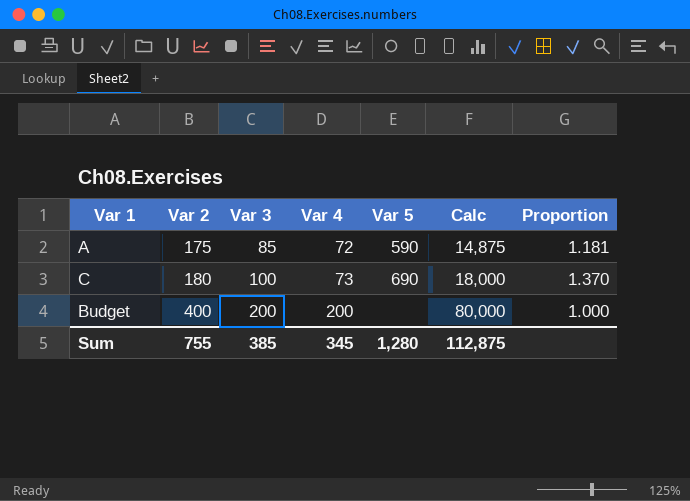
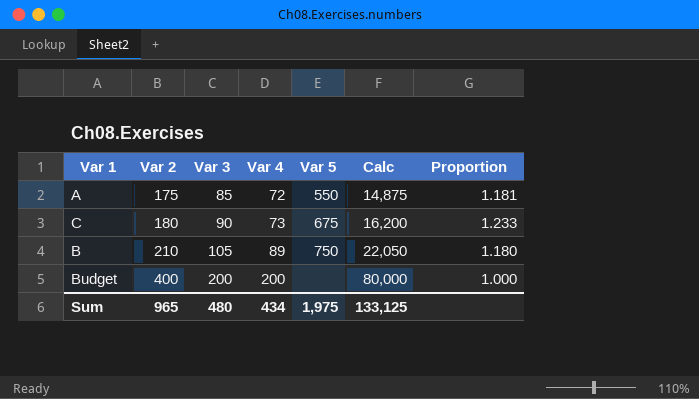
A | Var 5: 590 -> 550
C | Var 3: 100 -> 90
C | Var 5: 690 -> 675
C | Calc: 18,000 -> 16,200
C | Proportion: 1.370 -> 1.233
row B: none -> 210 | 105 | 89 | 750 | 22,050 | 1.180
Sum | Var 2: 755 -> 965
Sum | Var 3: 385 -> 480
Sum | Var 4: 345 -> 434
Sum | Var 5: 1,280 -> 1,975
Sum | Calc: 112,875 -> 133,125

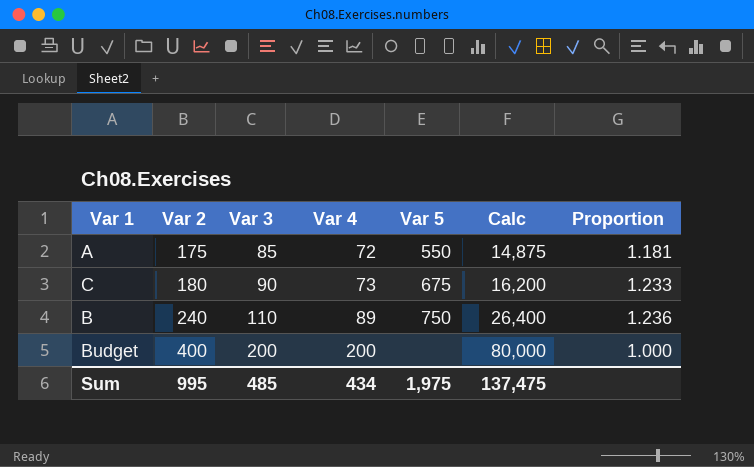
B | Var 2: 210 -> 240
B | Var 3: 105 -> 110
B | Calc: 22,050 -> 26,400
B | Proportion: 1.180 -> 1.236
Sum | Var 2: 965 -> 995
Sum | Var 3: 480 -> 485
Sum | Calc: 133,125 -> 137,475

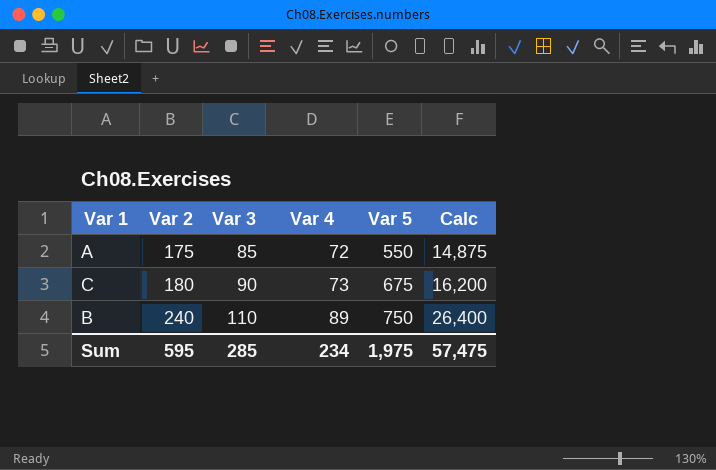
column Proportion | formula: [Var 3] / [Var 4] -> none
row Budget: 400 | 200 | 200 | none | 80,000 | 1.000 -> none
Sum | Var 2: 995 -> 595
Sum | Var 3: 485 -> 285
Sum | Var 4: 434 -> 234
Sum | Calc: 137,475 -> 57,475

